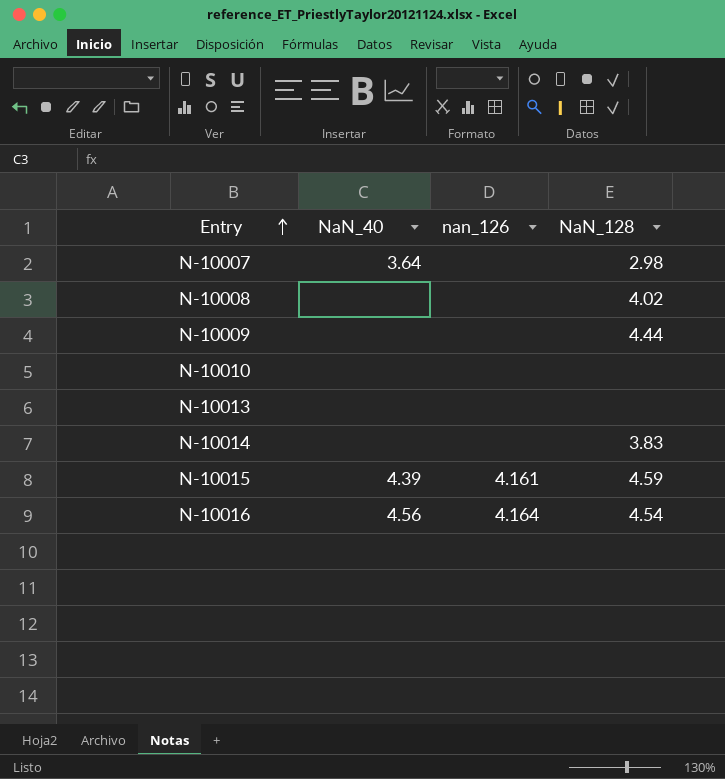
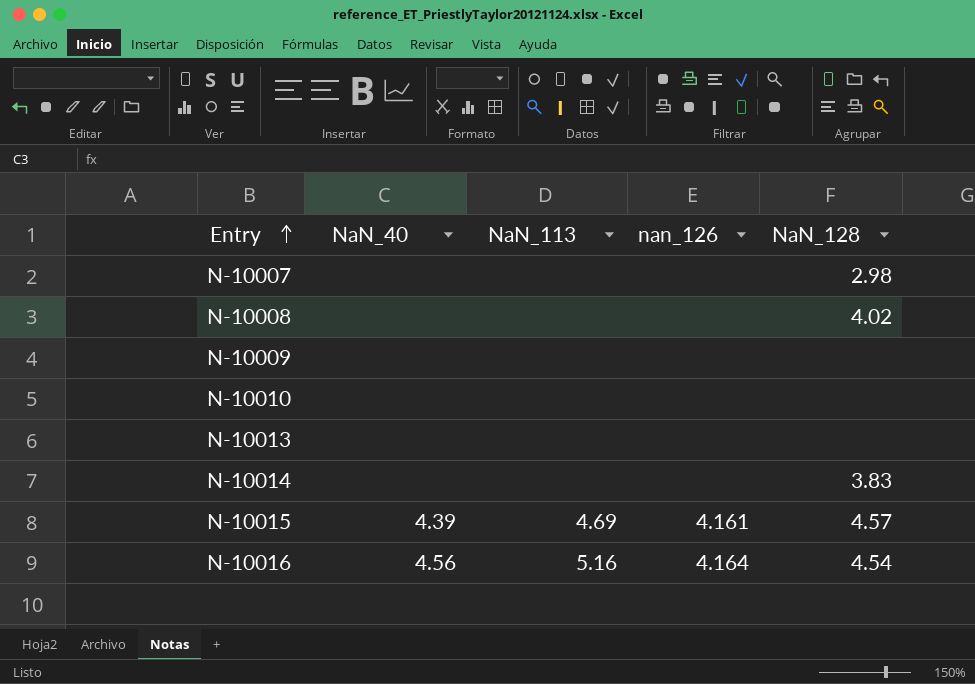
column NaN_113 | position: none -> 3
N-10007 | NaN_40: 3.64 -> none
N-10009 | NaN_128: 4.44 -> none
N-10015 | NaN_128: 4.59 -> 4.57

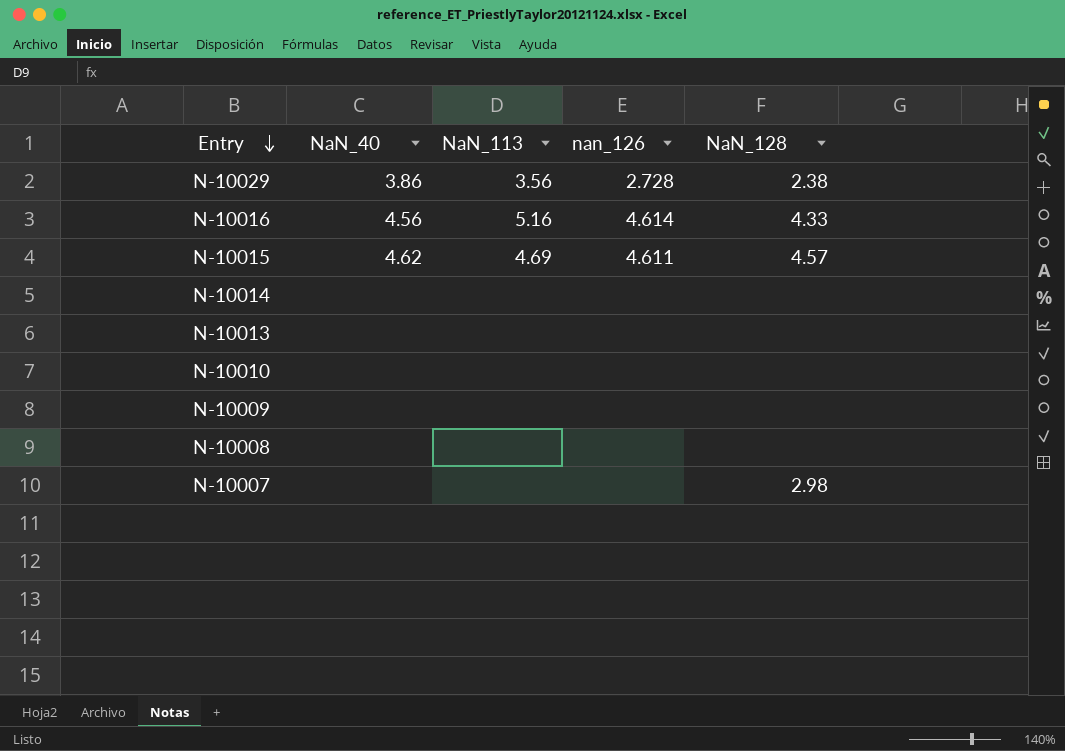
row order: Entry ascending -> Entry descending
row N-10029: none -> 3.86 | 3.56 | 2.728 | 2.38
N-10016 | nan_126: 4.164 -> 4.614
N-10016 | NaN_128: 4.54 -> 4.33
N-10015 | NaN_40: 4.39 -> 4.62
N-10015 | nan_126: 4.161 -> 4.611
N-10014 | NaN_128: 3.83 -> none
N-10008 | NaN_128: 4.02 -> none

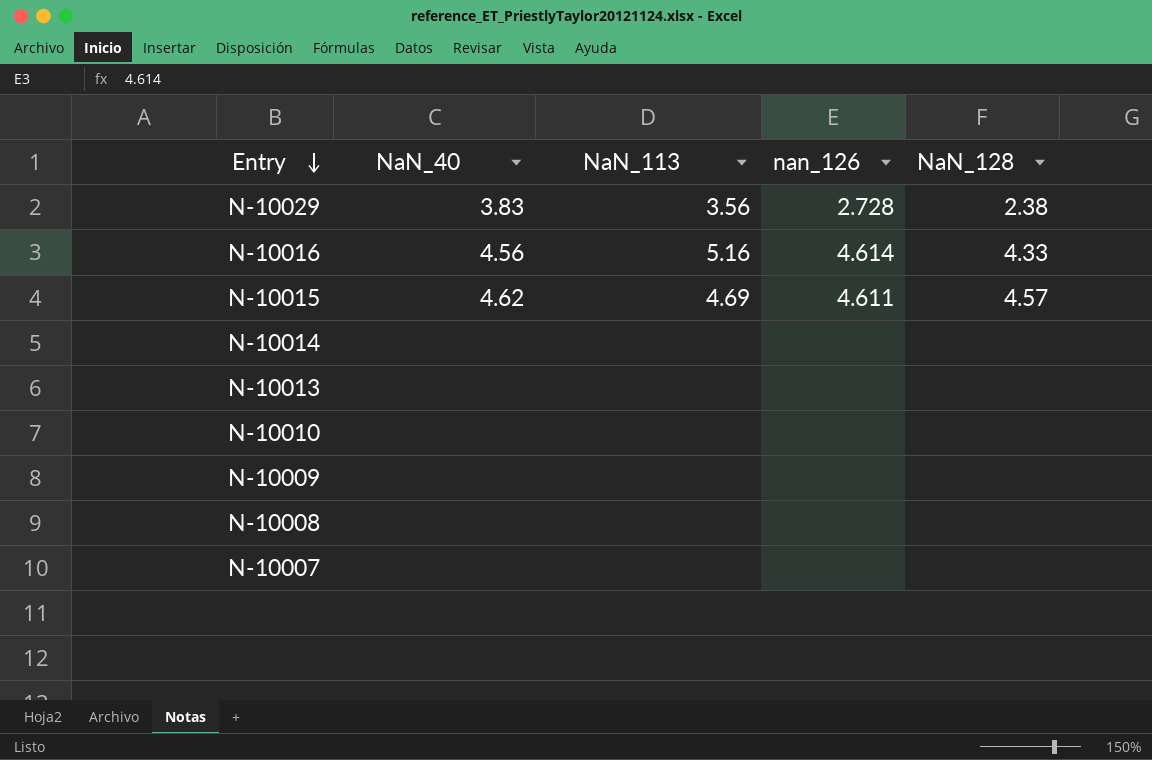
N-10029 | NaN_40: 3.86 -> 3.83
N-10007 | NaN_128: 2.98 -> none

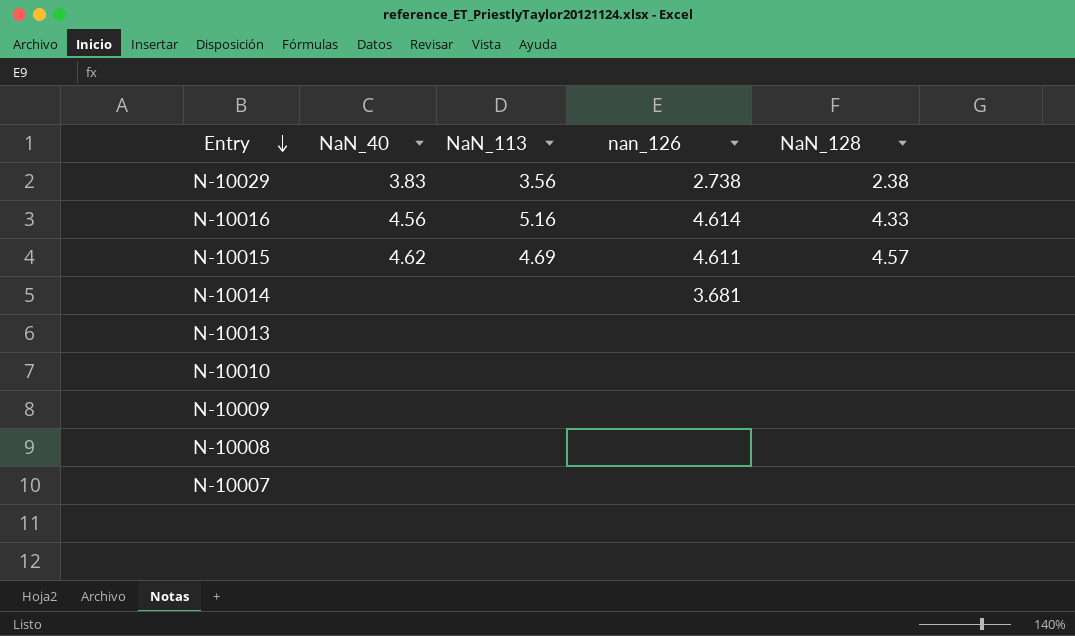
N-10029 | nan_126: 2.728 -> 2.738
N-10014 | nan_126: none -> 3.681

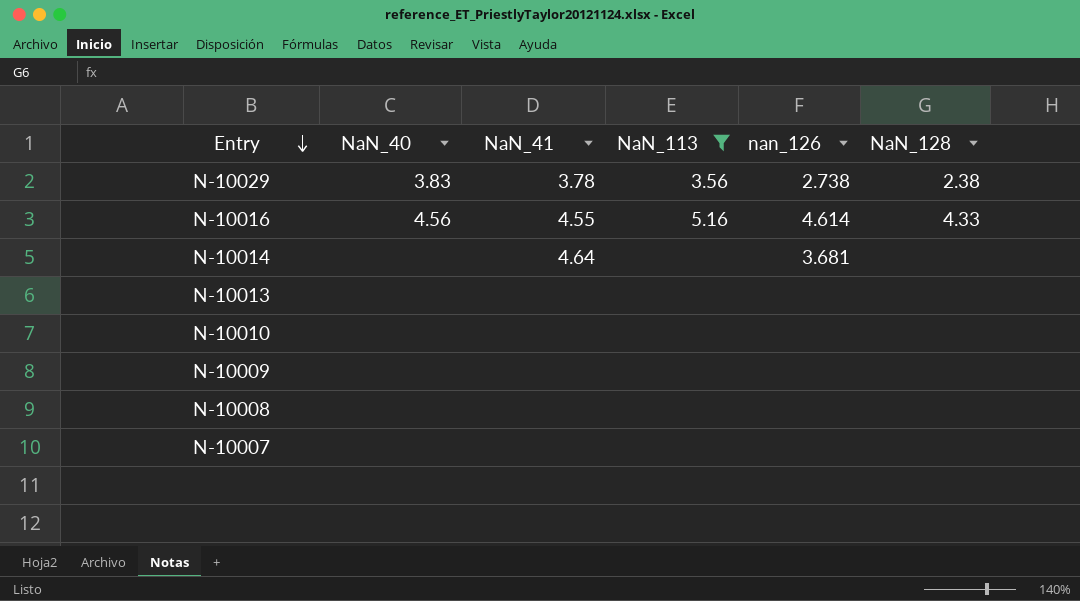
filter: none -> NaN_113 != 4.69
column NaN_41 | position: none -> 3

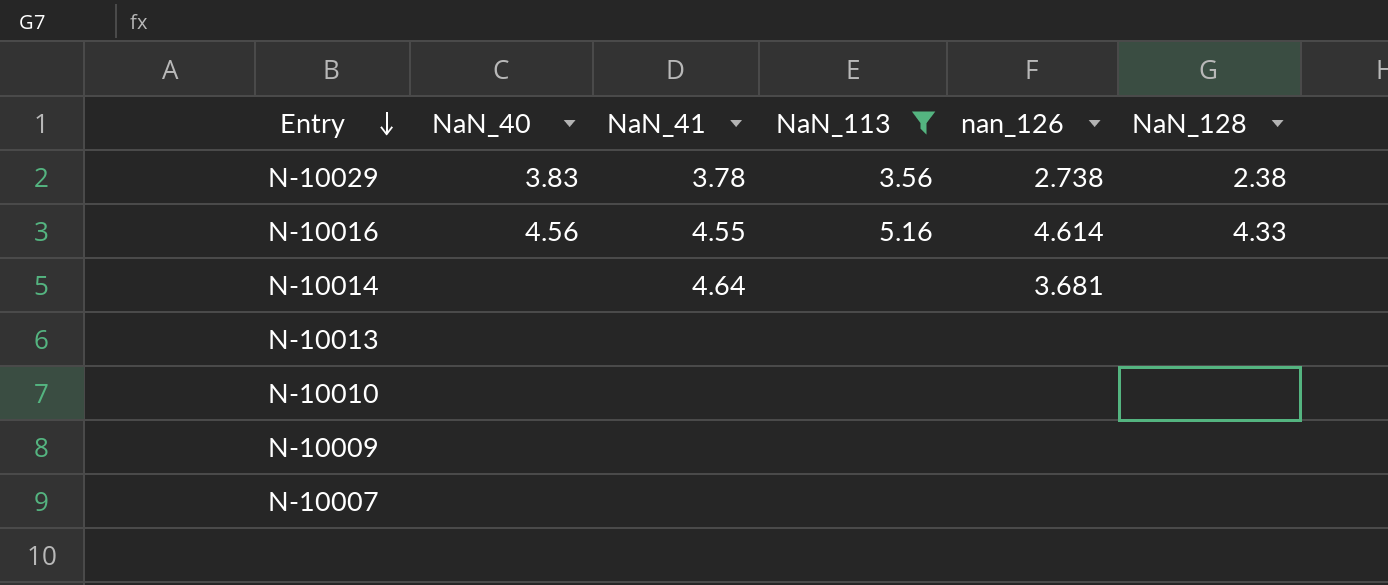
row N-10008: none | none | none | none | none -> none

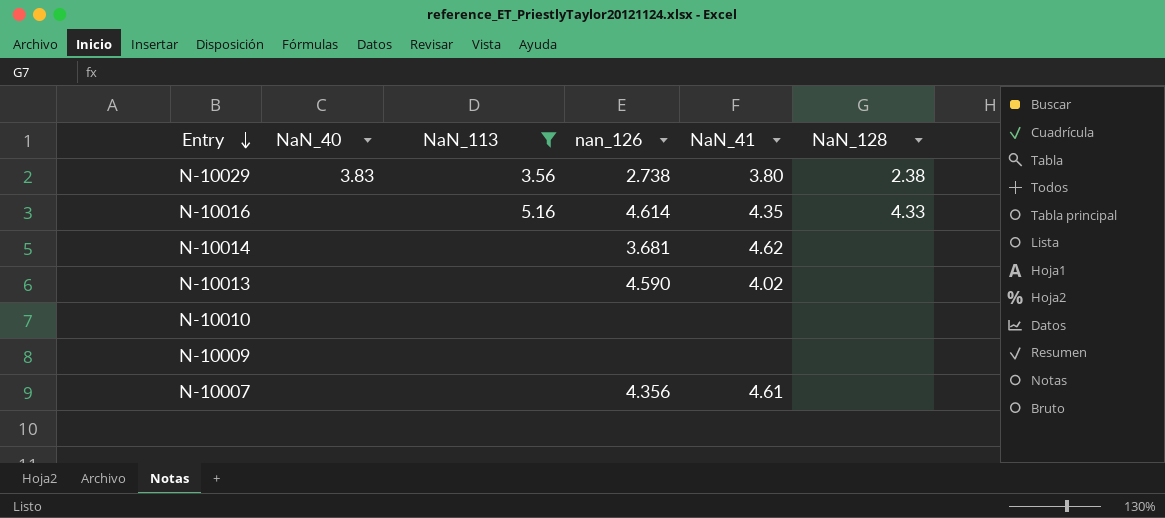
column NaN_41 | position: 3 -> 5
N-10029 | NaN_41: 3.78 -> 3.80
N-10016 | NaN_40: 4.56 -> none
N-10016 | NaN_41: 4.55 -> 4.35
N-10014 | NaN_41: 4.64 -> 4.62
N-10013 | nan_126: none -> 4.590
N-10013 | NaN_41: none -> 4.02
N-10007 | nan_126: none -> 4.356
N-10007 | NaN_41: none -> 4.61

